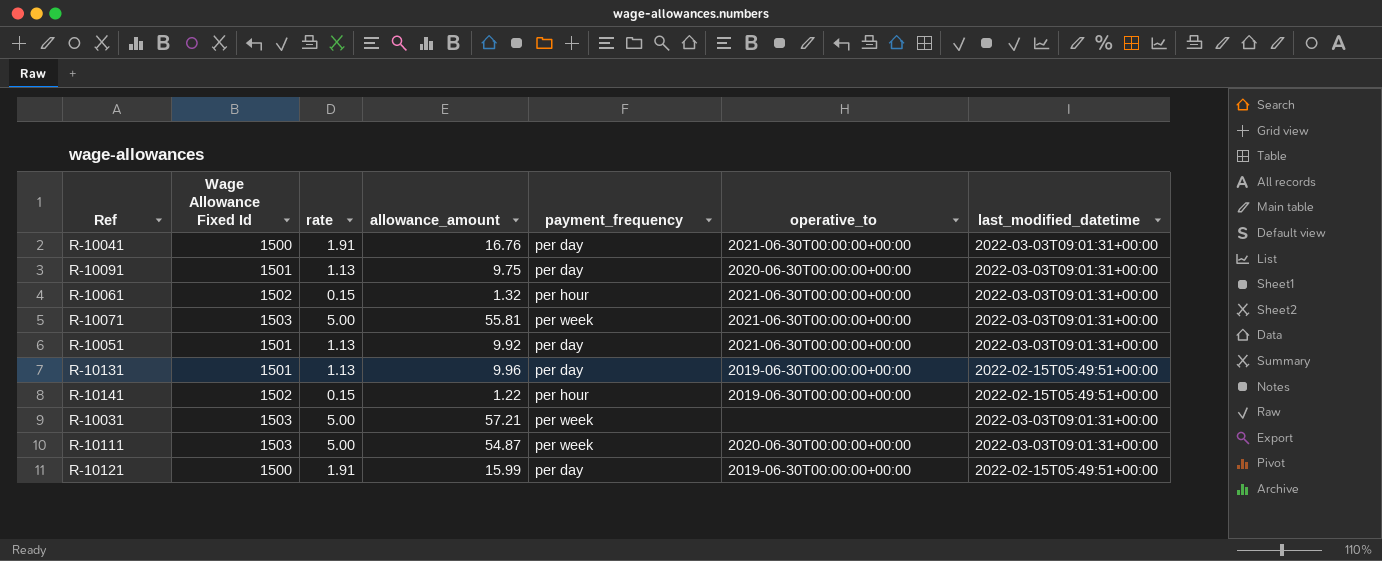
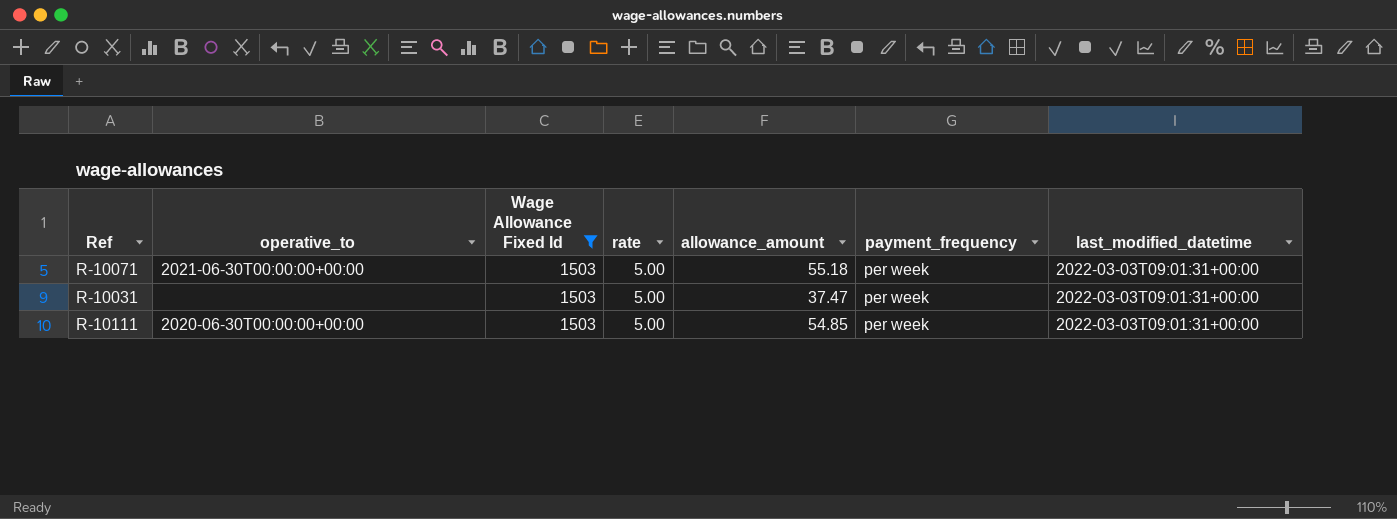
filter: none -> Wage Allowance Fixed Id = 1503
column operative_to | position: 6 -> 2
R-10071 | allowance_amount: 55.81 -> 55.18
R-10031 | allowance_amount: 57.21 -> 37.47
R-10111 | allowance_amount: 54.87 -> 54.85

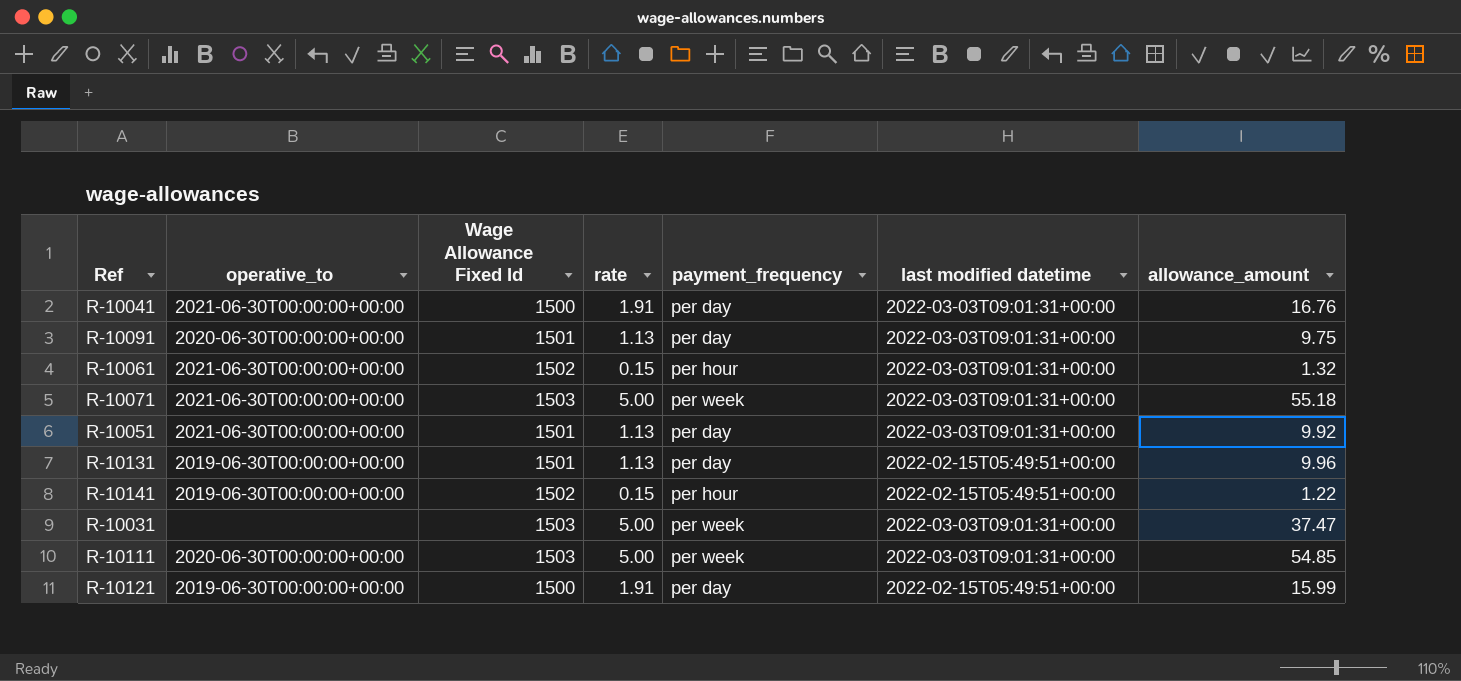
filter: Wage Allowance Fixed Id = 1503 -> none
column name: last_modified_datetime -> last modified datetime
column allowance_amount | position: 5 -> 7

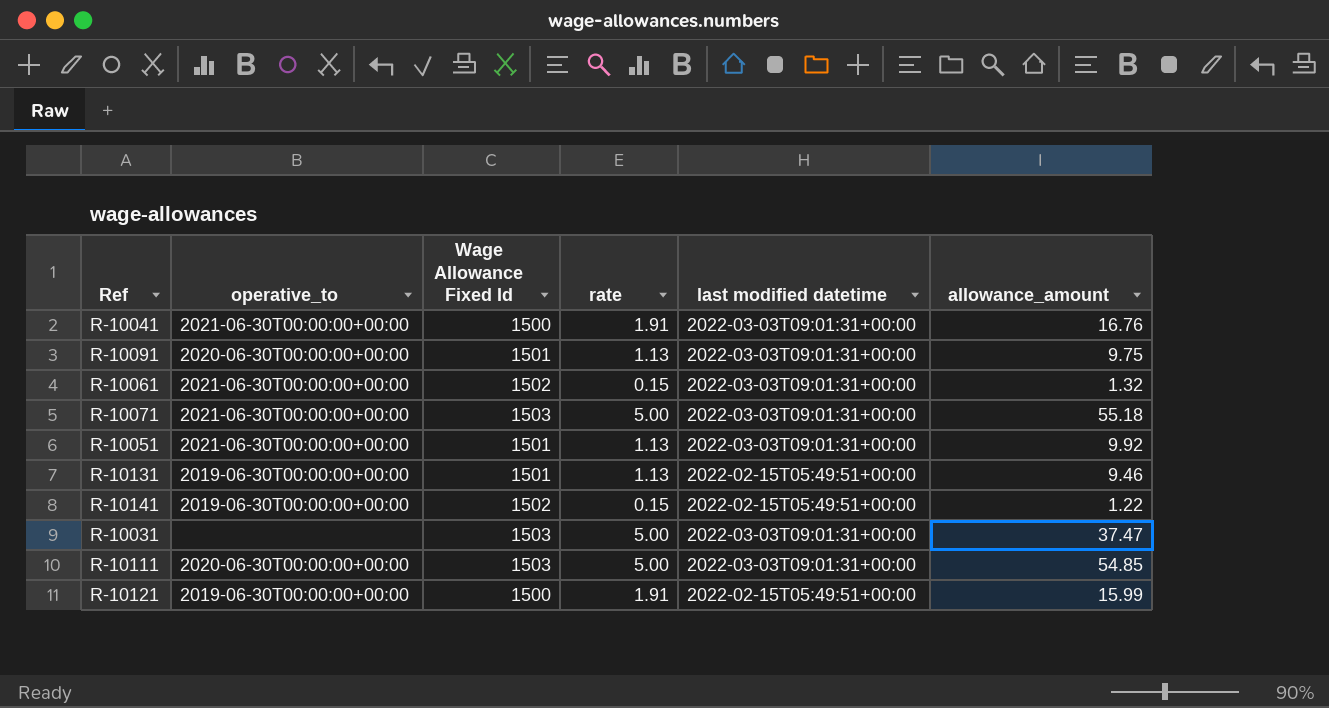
column payment_frequency | position: 5 -> none
R-10131 | allowance_amount: 9.96 -> 9.46

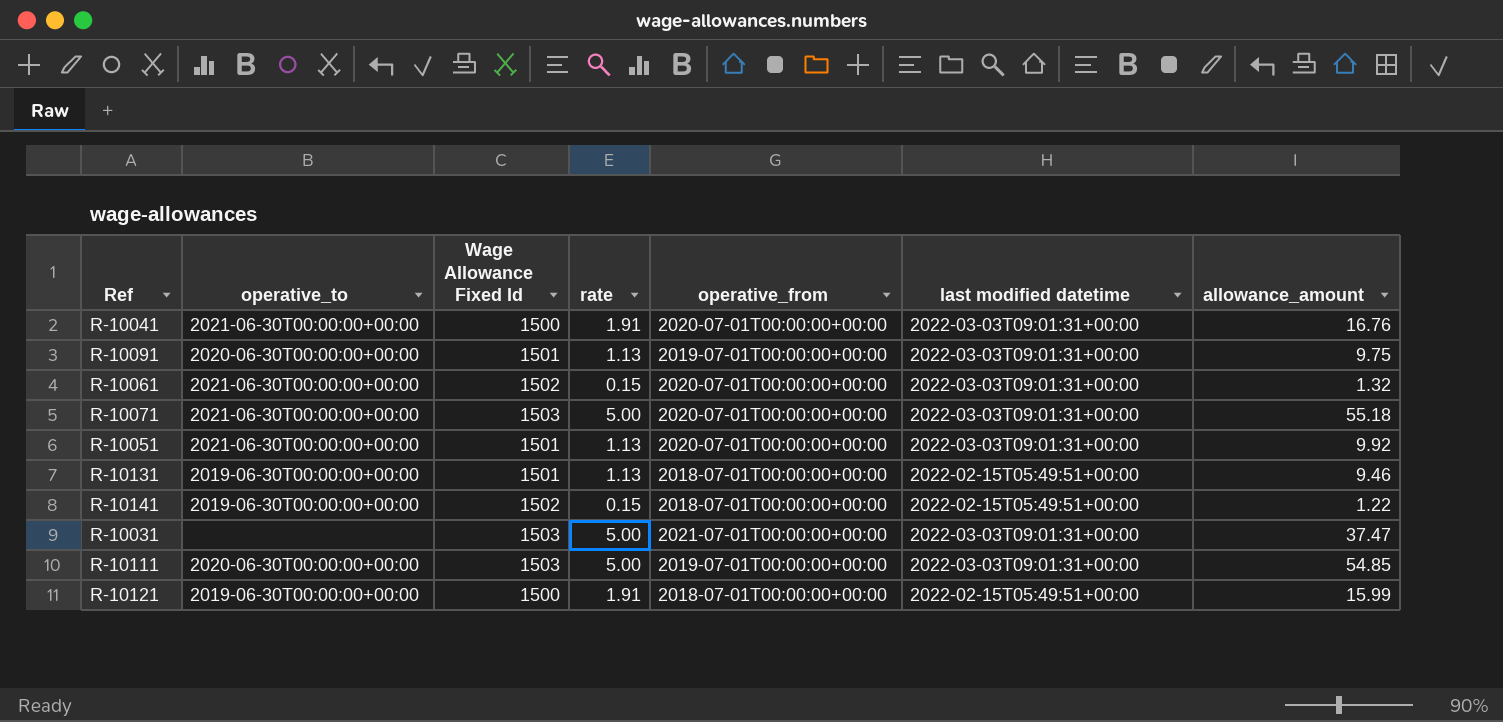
column operative_from | position: none -> 5

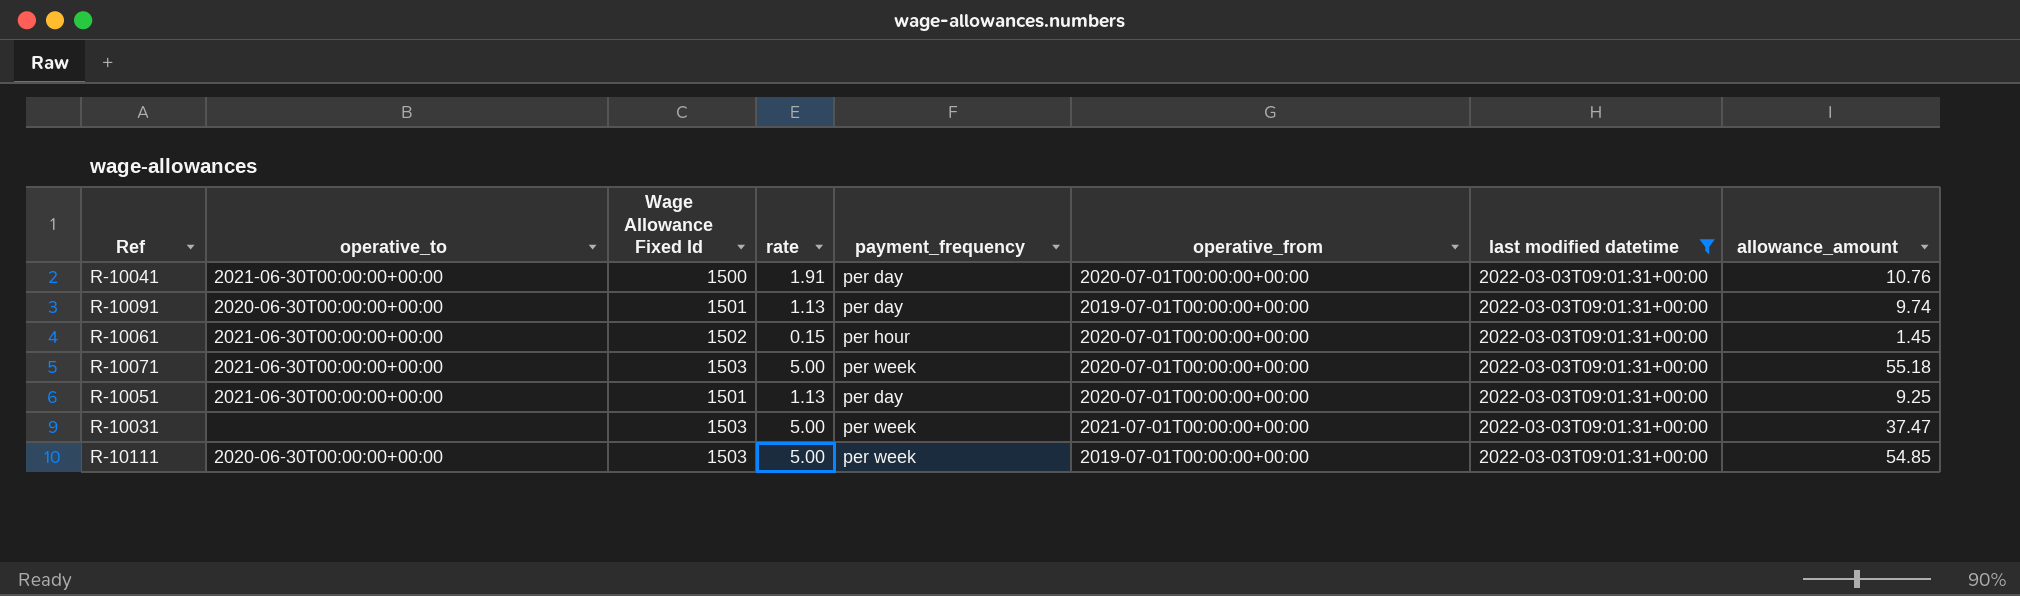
filter: none -> last modified datetime = 2022-03-03T09:01:31+00:00
column payment_frequency | position: none -> 5
R-10041 | allowance_amount: 16.76 -> 10.76
R-10091 | allowance_amount: 9.75 -> 9.74
R-10061 | allowance_amount: 1.32 -> 1.45
R-10051 | allowance_amount: 9.92 -> 9.25

